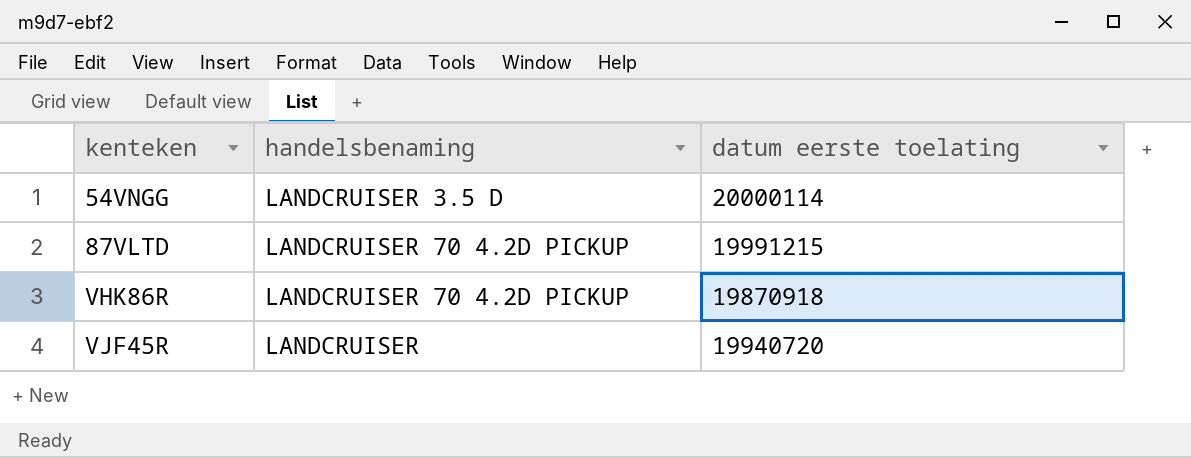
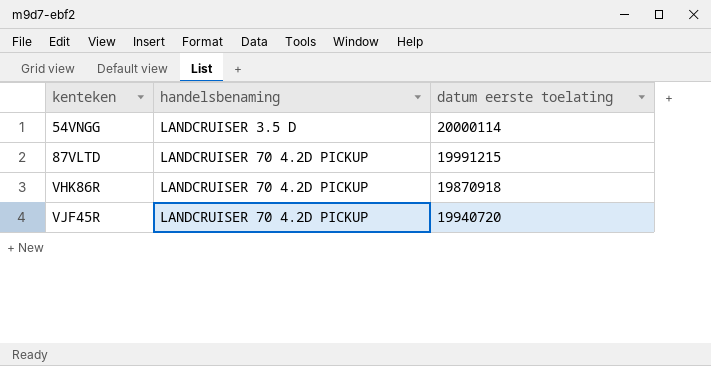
VJF45R | handelsbenaming: LANDCRUISER -> LANDCRUISER 70 4.2D PICKUP

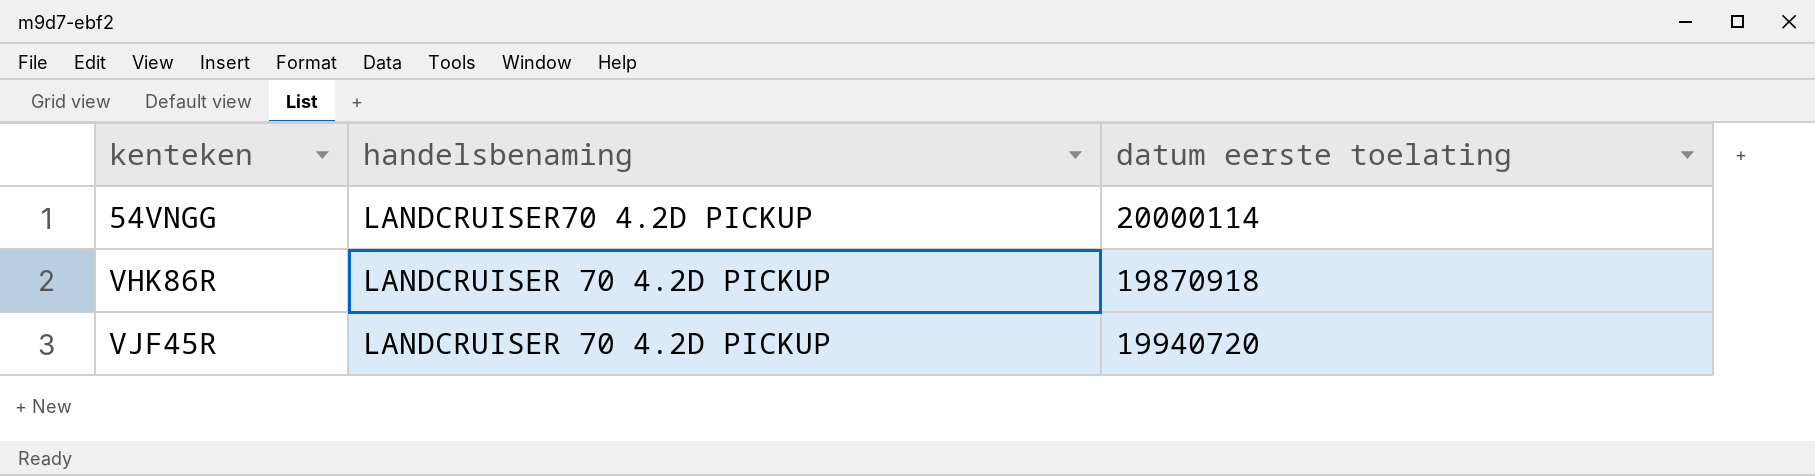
row 87VLTD: LANDCRUISER 70 4.2D PICKUP | 19991215 -> none
54VNGG | handelsbenaming: LANDCRUISER 3.5 D -> LANDCRUISER70 4.2D PICKUP

